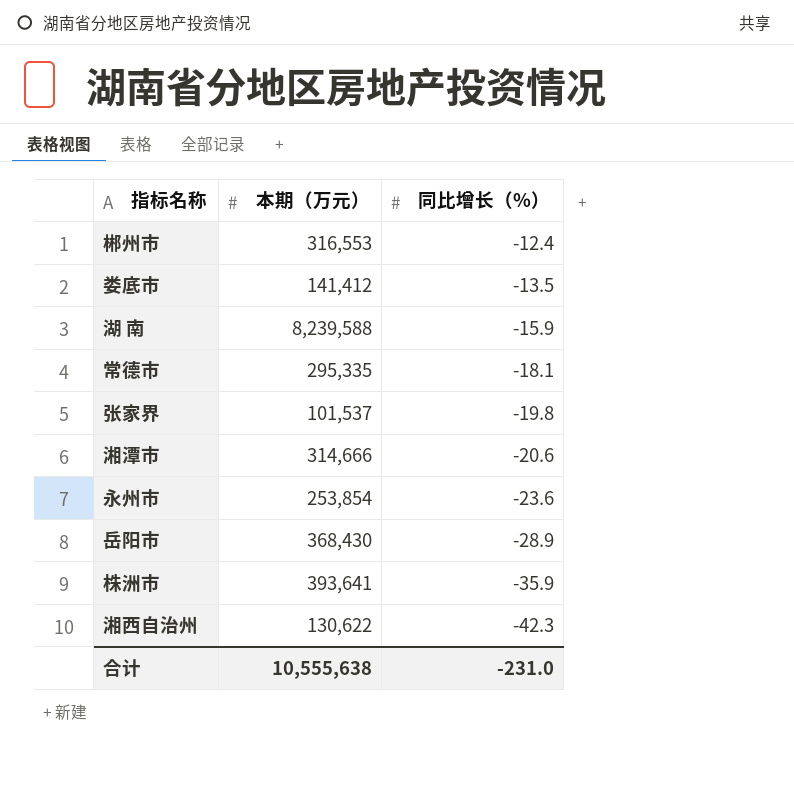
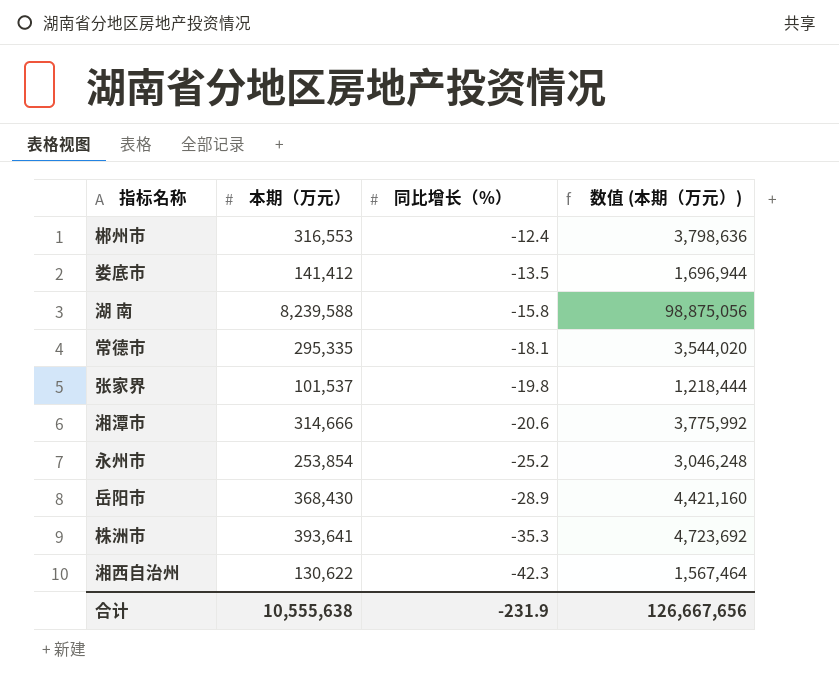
column 数值 (本期（万元）) | formula: none -> [本期（万元）] * 12
湖 南 | 同比增长（%）: -15.9 -> -15.8
永州市 | 同比增长（%）: -23.6 -> -25.2
株洲市 | 同比增长（%）: -35.9 -> -35.3
合计 | 同比增长（%）: -231.0 -> -231.9

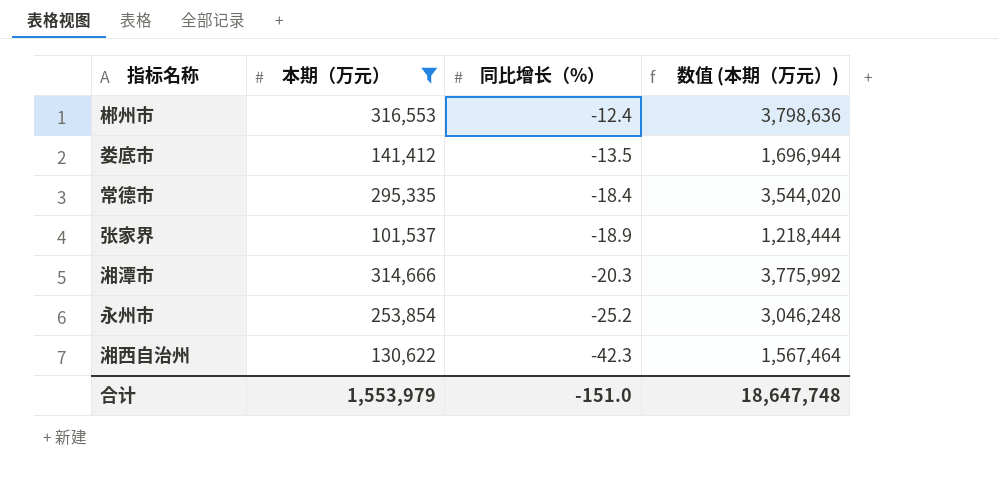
filter: none -> 本期（万元） <= 316,553
常德市 | 同比增长（%）: -18.1 -> -18.4
张家界 | 同比增长（%）: -19.8 -> -18.9
湘潭市 | 同比增长（%）: -20.6 -> -20.3
合计 | 本期（万元）: 10,555,638 -> 1,553,979
合计 | 同比增长（%）: -231.9 -> -151.0
合计 | 数值 (本期（万元）): 126,667,656 -> 18,647,748

